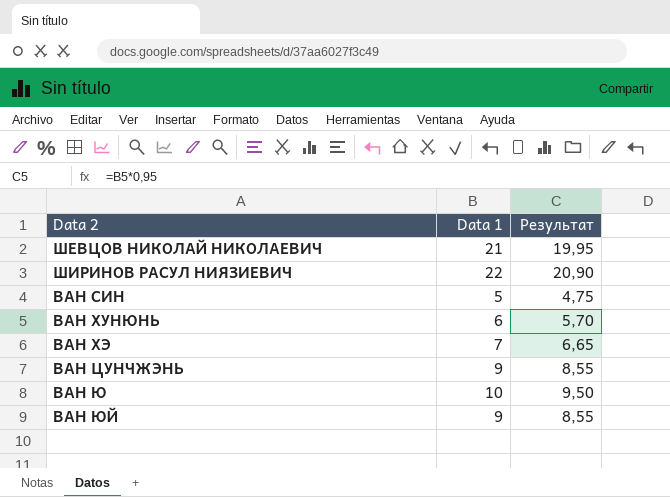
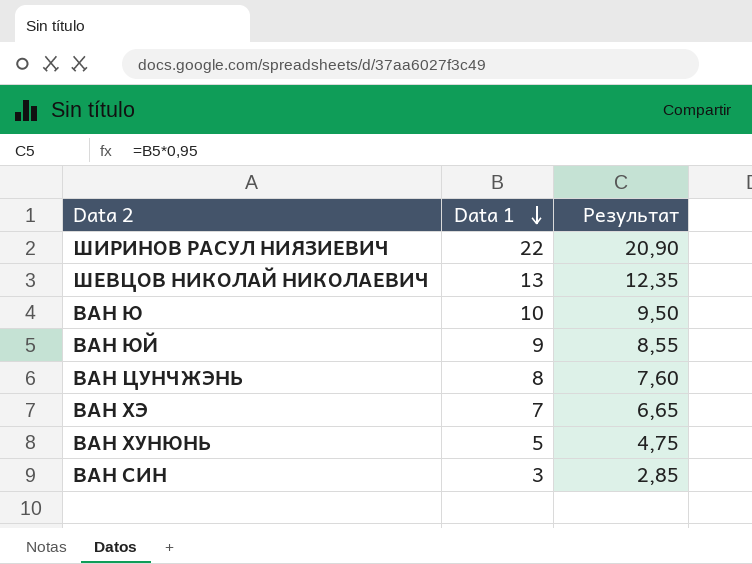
row order: none -> Data 1 descending
ШЕВЦОВ НИКОЛАЙ НИКОЛАЕВИЧ | Data 1: 21 -> 13
ШЕВЦОВ НИКОЛАЙ НИКОЛАЕВИЧ | Результат: 19,95 -> 12,35
ВАН ЦУНЧЖЭНЬ | Data 1: 9 -> 8
ВАН ЦУНЧЖЭНЬ | Результат: 8,55 -> 7,60
ВАН ХУНЮНЬ | Data 1: 6 -> 5
ВАН ХУНЮНЬ | Результат: 5,70 -> 4,75
ВАН СИН | Data 1: 5 -> 3
ВАН СИН | Результат: 4,75 -> 2,85

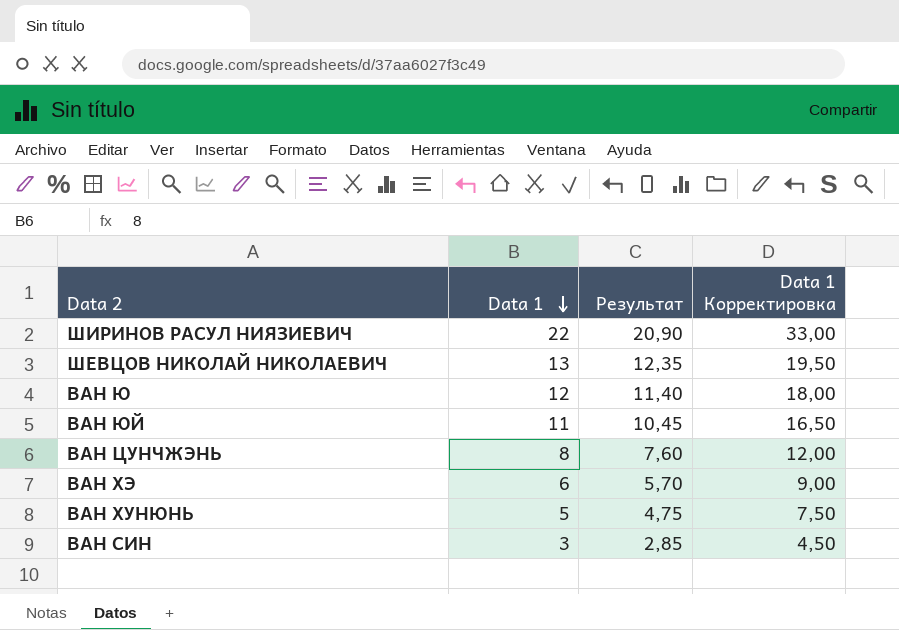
column Data 1 Корректировка | formula: none -> [Data 1] * 1,5
ВАН Ю | Data 1: 10 -> 12
ВАН Ю | Результат: 9,50 -> 11,40
ВАН ЮЙ | Data 1: 9 -> 11
ВАН ЮЙ | Результат: 8,55 -> 10,45
ВАН ХЭ | Data 1: 7 -> 6
ВАН ХЭ | Результат: 6,65 -> 5,70

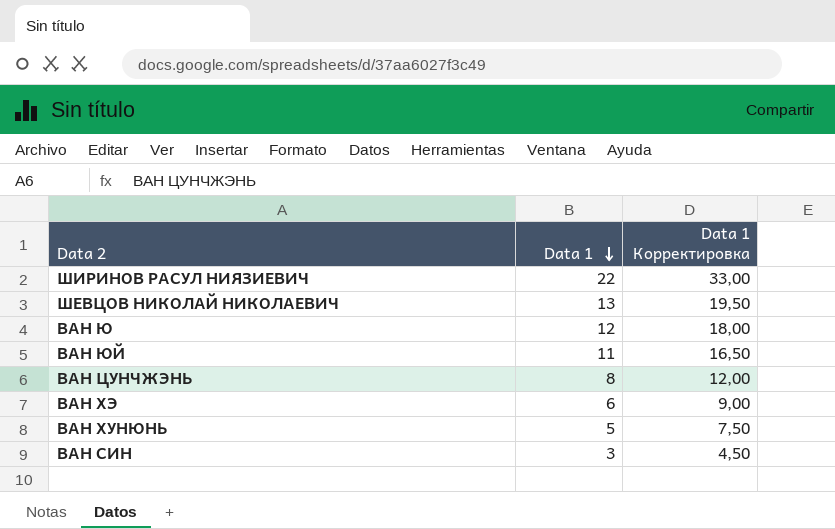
column Результат | formula: [Data 1] * 0,95 -> none

